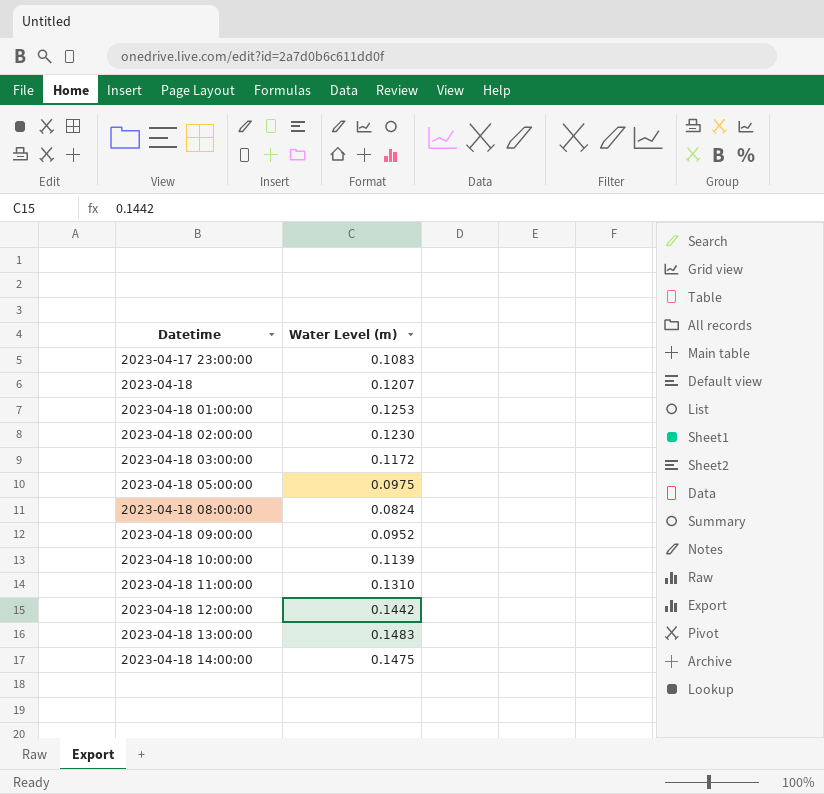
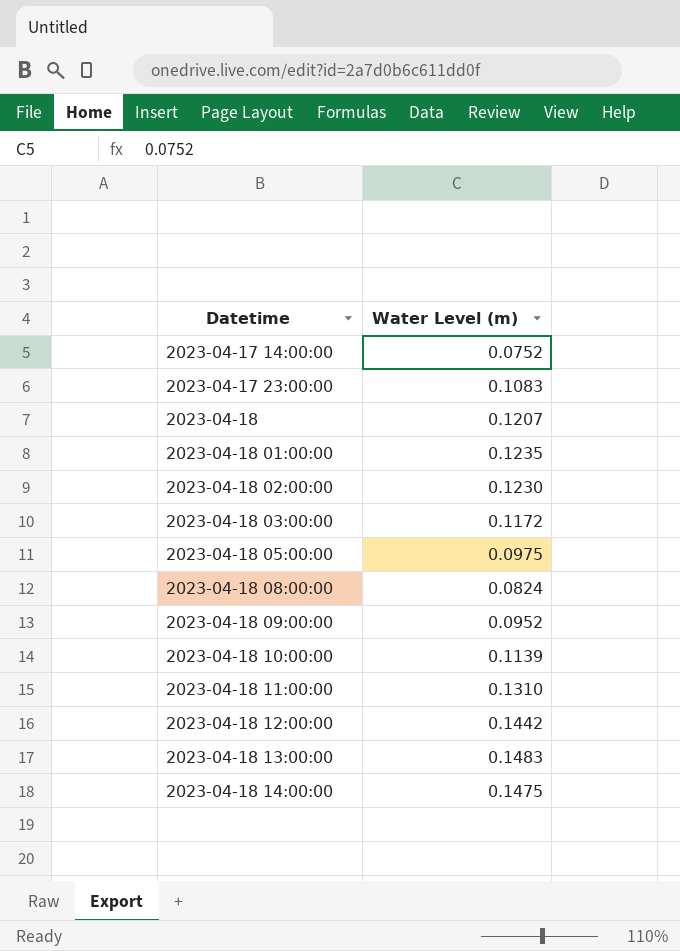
row 2023-04-17 14:00:00: none -> 0.0752
2023-04-18 01:00:00 | Water Level (m): 0.1253 -> 0.1235

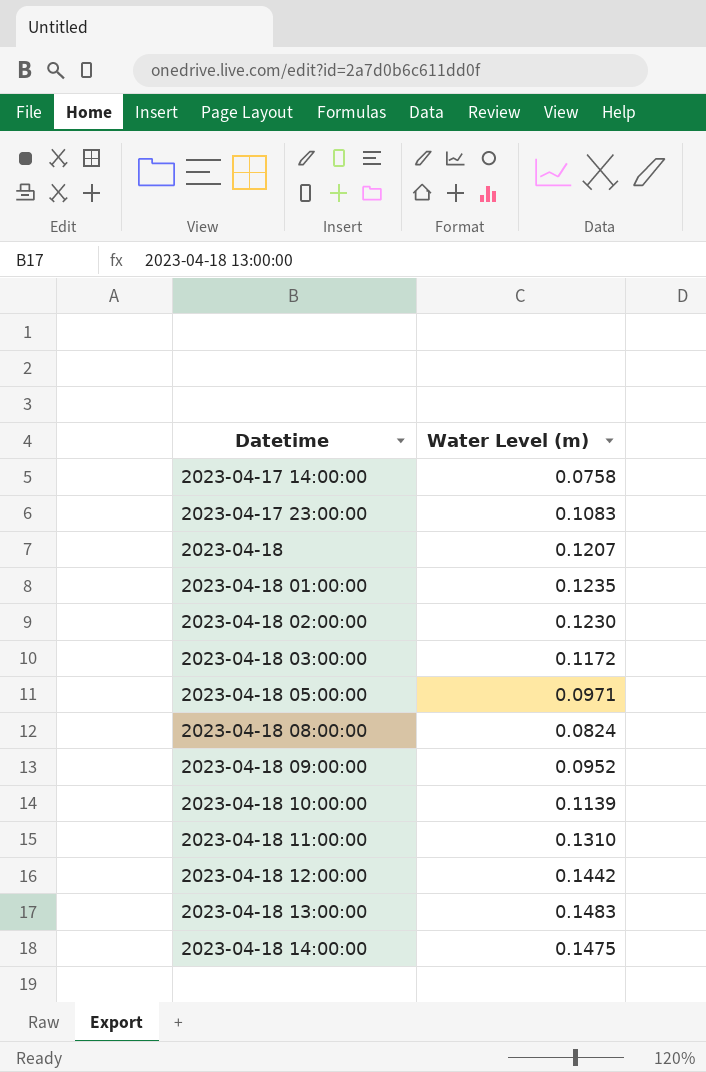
2023-04-17 14:00:00 | Water Level (m): 0.0752 -> 0.0758
2023-04-18 05:00:00 | Water Level (m): 0.0975 -> 0.0971

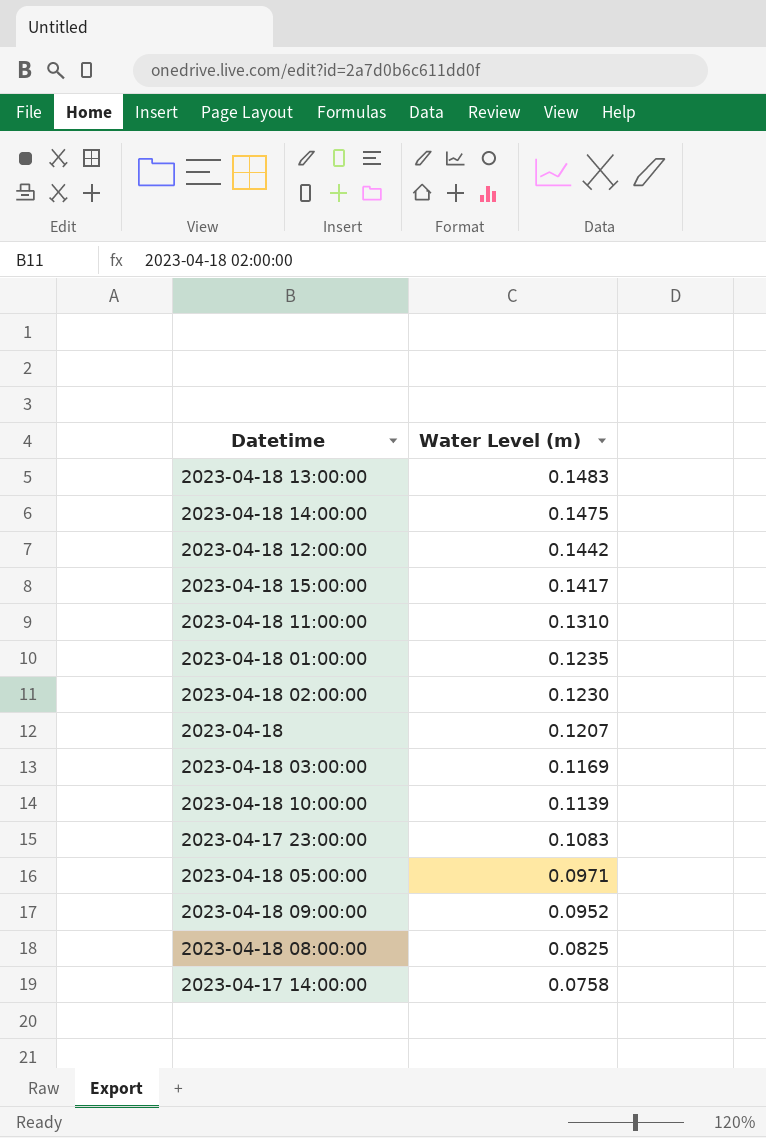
row order: Datetime ascending -> Water Level (m) descending
row 2023-04-18 15:00:00: none -> 0.1417
2023-04-18 03:00:00 | Water Level (m): 0.1172 -> 0.1169
2023-04-18 08:00:00 | Water Level (m): 0.0824 -> 0.0825

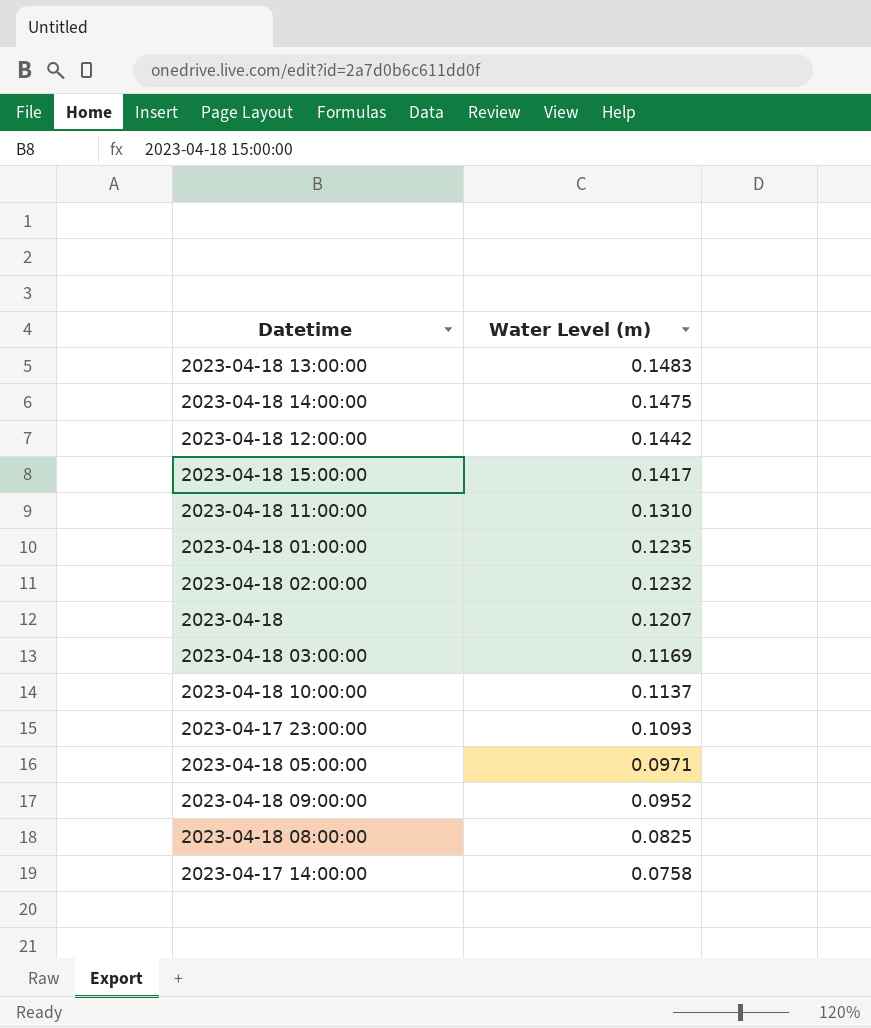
2023-04-18 02:00:00 | Water Level (m): 0.1230 -> 0.1232
2023-04-18 10:00:00 | Water Level (m): 0.1139 -> 0.1137
2023-04-17 23:00:00 | Water Level (m): 0.1083 -> 0.1093

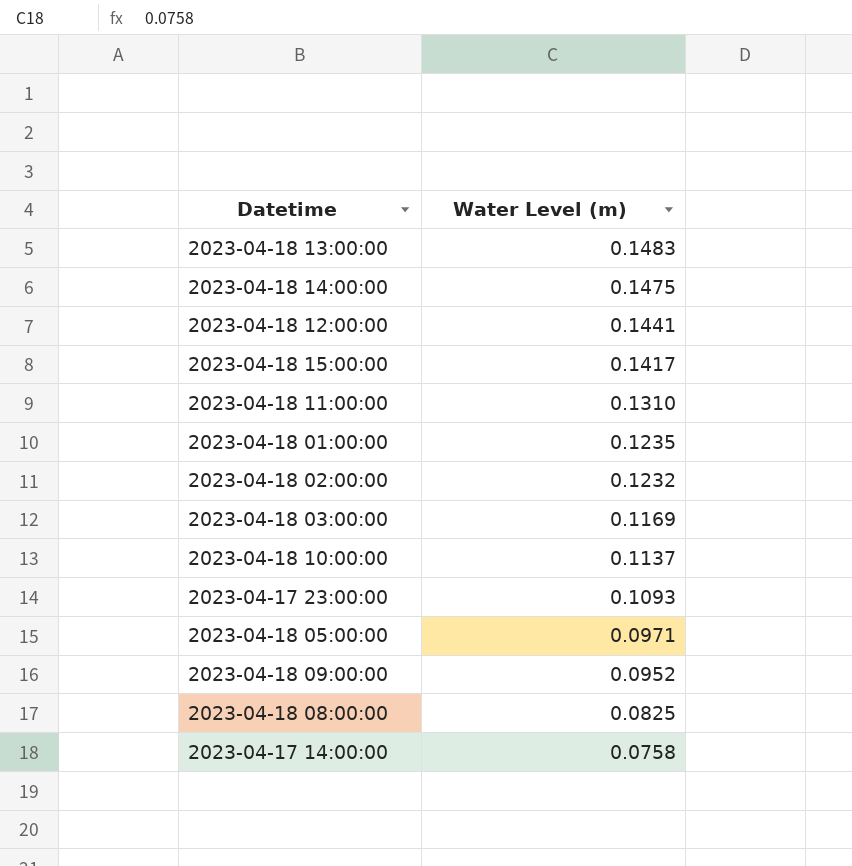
row 2023-04-18: 0.1207 -> none
2023-04-18 12:00:00 | Water Level (m): 0.1442 -> 0.1441

